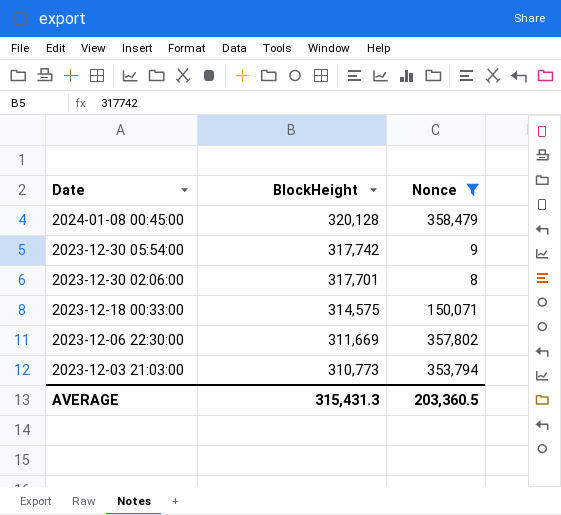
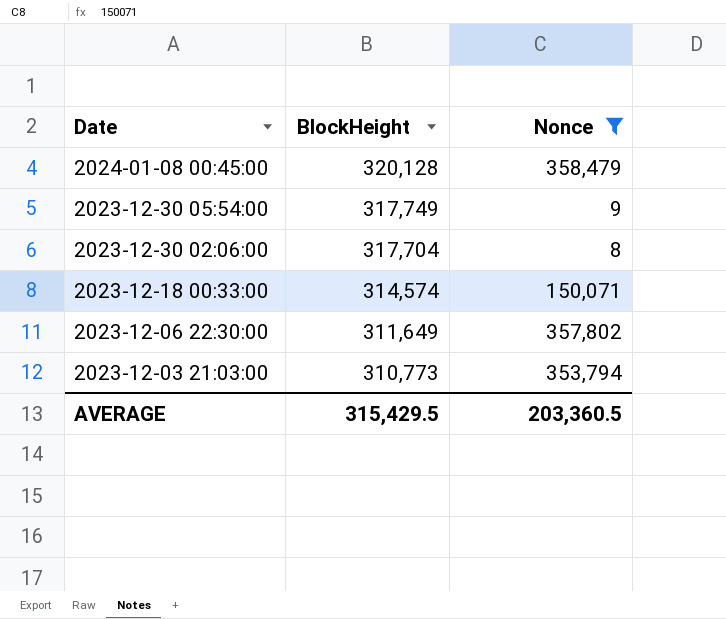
2023-12-30 05:54:00 | BlockHeight: 317,742 -> 317,749
2023-12-30 02:06:00 | BlockHeight: 317,701 -> 317,704
2023-12-18 00:33:00 | BlockHeight: 314,575 -> 314,574
2023-12-06 22:30:00 | BlockHeight: 311,669 -> 311,649
AVERAGE | BlockHeight: 315,431.3 -> 315,429.5

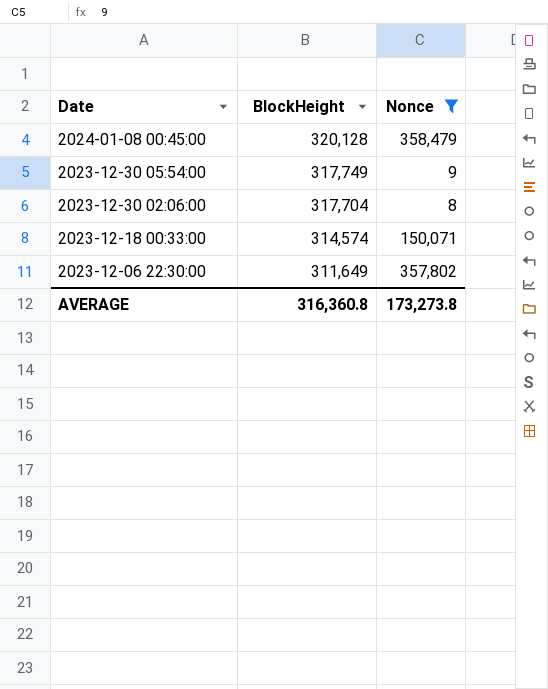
row 2023-12-03 21:03:00: 310,773 | 353,794 -> none
AVERAGE | BlockHeight: 315,429.5 -> 316,360.8
AVERAGE | Nonce: 203,360.5 -> 173,273.8

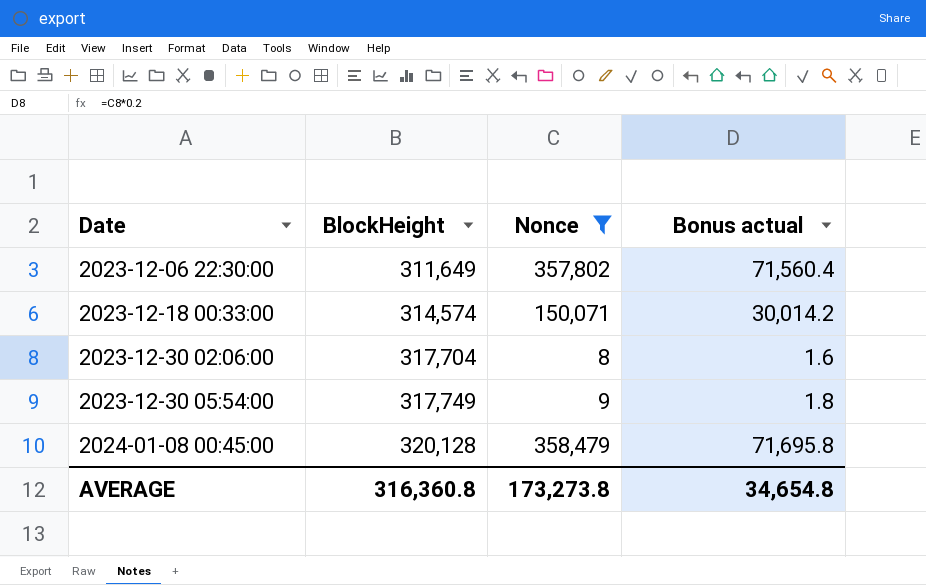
row order: Date descending -> Date ascending
column Bonus actual | formula: none -> [Nonce] * 0.2

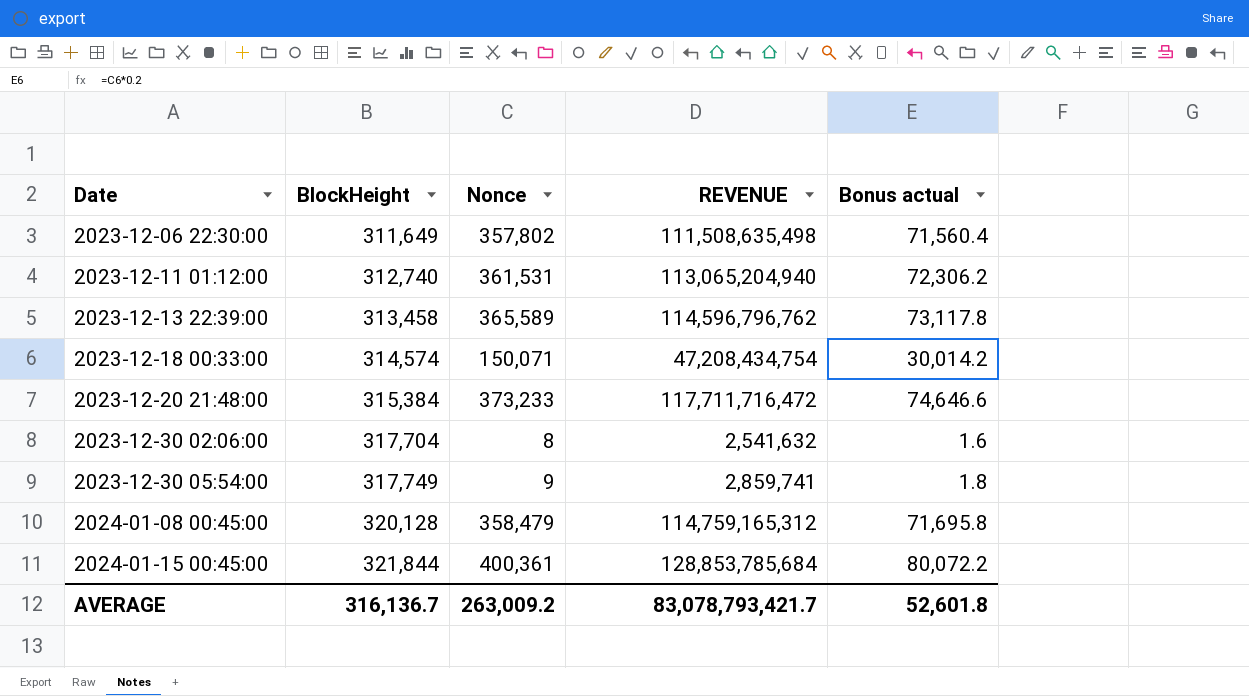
filter: Nonce <= 358,479 -> none
column REVENUE | formula: none -> [BlockHeight] * [Nonce]
AVERAGE | BlockHeight: 316,360.8 -> 316,136.7
AVERAGE | Nonce: 173,273.8 -> 263,009.2
AVERAGE | Bonus actual: 34,654.8 -> 52,601.8

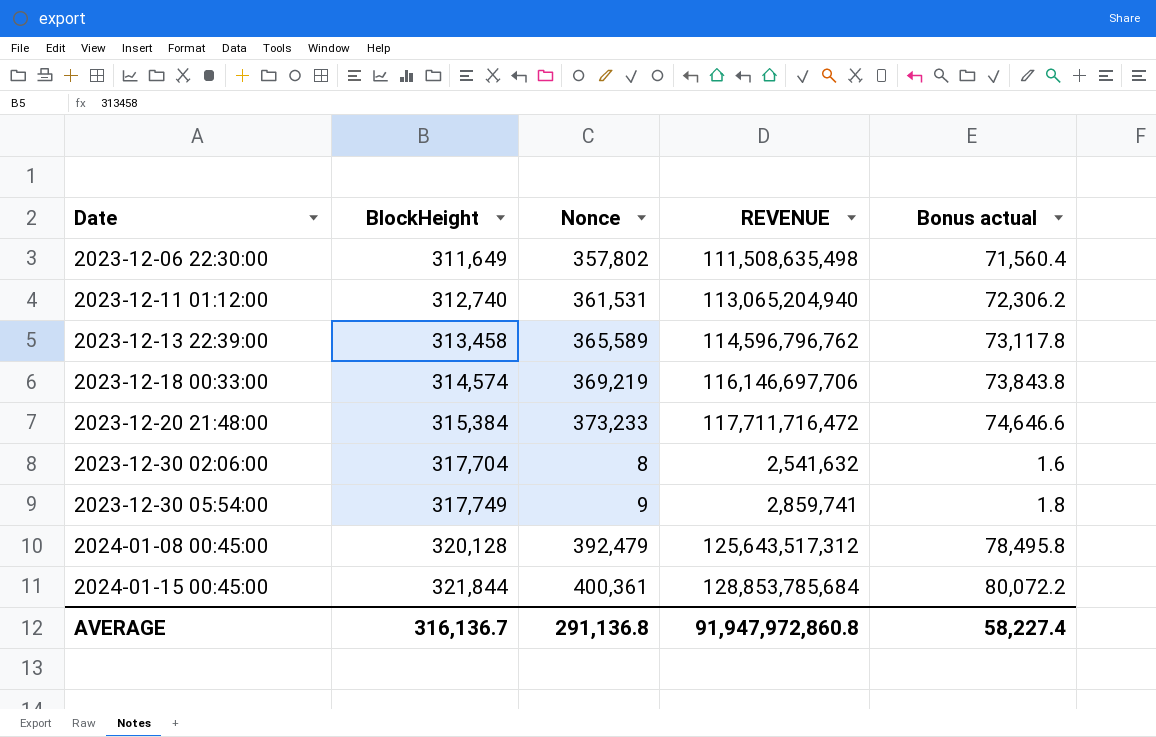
2023-12-18 00:33:00 | Nonce: 150,071 -> 369,219
2023-12-18 00:33:00 | REVENUE: 47,208,434,754 -> 116,146,697,706
2023-12-18 00:33:00 | Bonus actual: 30,014.2 -> 73,843.8
2024-01-08 00:45:00 | Nonce: 358,479 -> 392,479
2024-01-08 00:45:00 | REVENUE: 114,759,165,312 -> 125,643,517,312
2024-01-08 00:45:00 | Bonus actual: 71,695.8 -> 78,495.8
AVERAGE | Nonce: 263,009.2 -> 291,136.8
AVERAGE | REVENUE: 83,078,793,421.7 -> 91,947,972,860.8
AVERAGE | Bonus actual: 52,601.8 -> 58,227.4

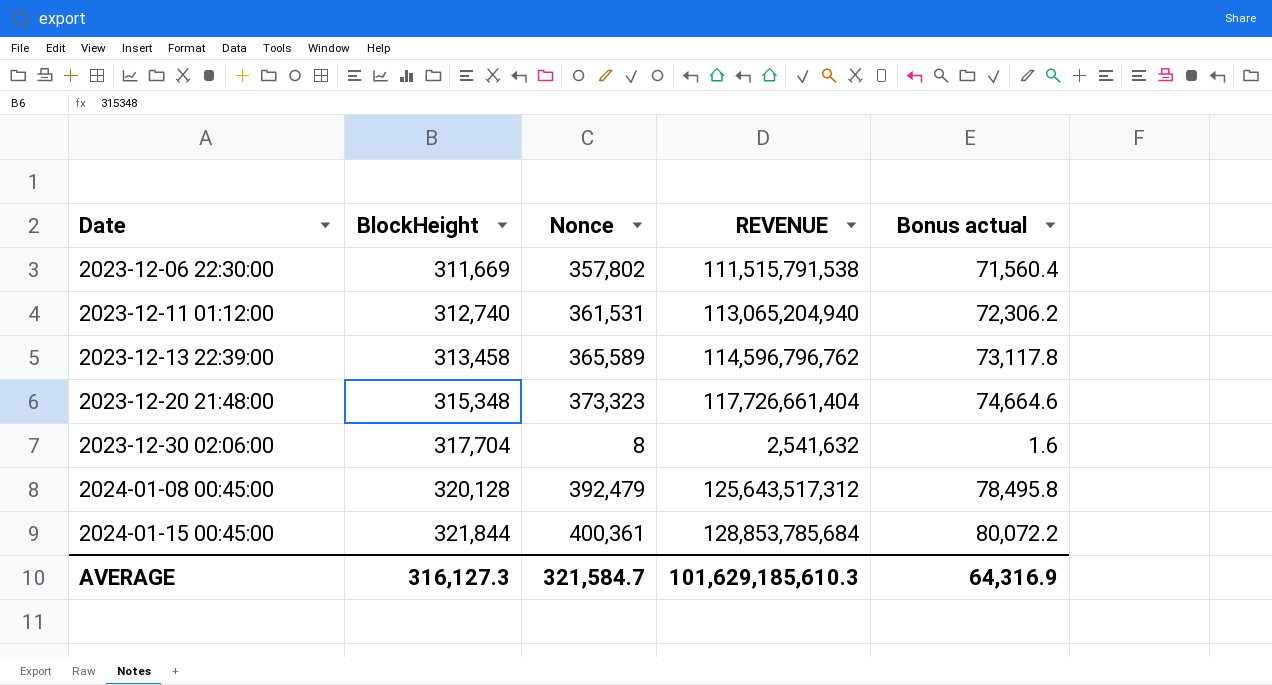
row 2023-12-18 00:33:00: 314,574 | 369,219 | 116,146,697,706 | 73,843.8 -> none
row 2023-12-30 05:54:00: 317,749 | 9 | 2,859,741 | 1.8 -> none
2023-12-06 22:30:00 | BlockHeight: 311,649 -> 311,669
2023-12-06 22:30:00 | REVENUE: 111,508,635,498 -> 111,515,791,538
2023-12-20 21:48:00 | BlockHeight: 315,384 -> 315,348
2023-12-20 21:48:00 | Nonce: 373,233 -> 373,323
2023-12-20 21:48:00 | REVENUE: 117,711,716,472 -> 117,726,661,404
2023-12-20 21:48:00 | Bonus actual: 74,646.6 -> 74,664.6
AVERAGE | BlockHeight: 316,136.7 -> 316,127.3
AVERAGE | Nonce: 291,136.8 -> 321,584.7
AVERAGE | REVENUE: 91,947,972,860.8 -> 101,629,185,610.3
AVERAGE | Bonus actual: 58,227.4 -> 64,316.9

